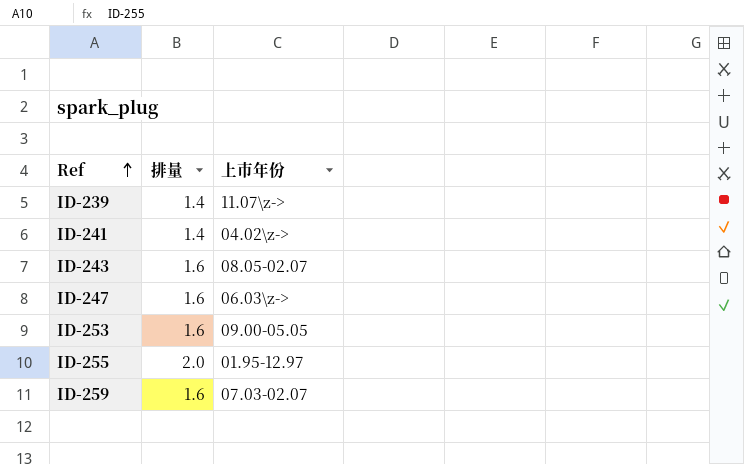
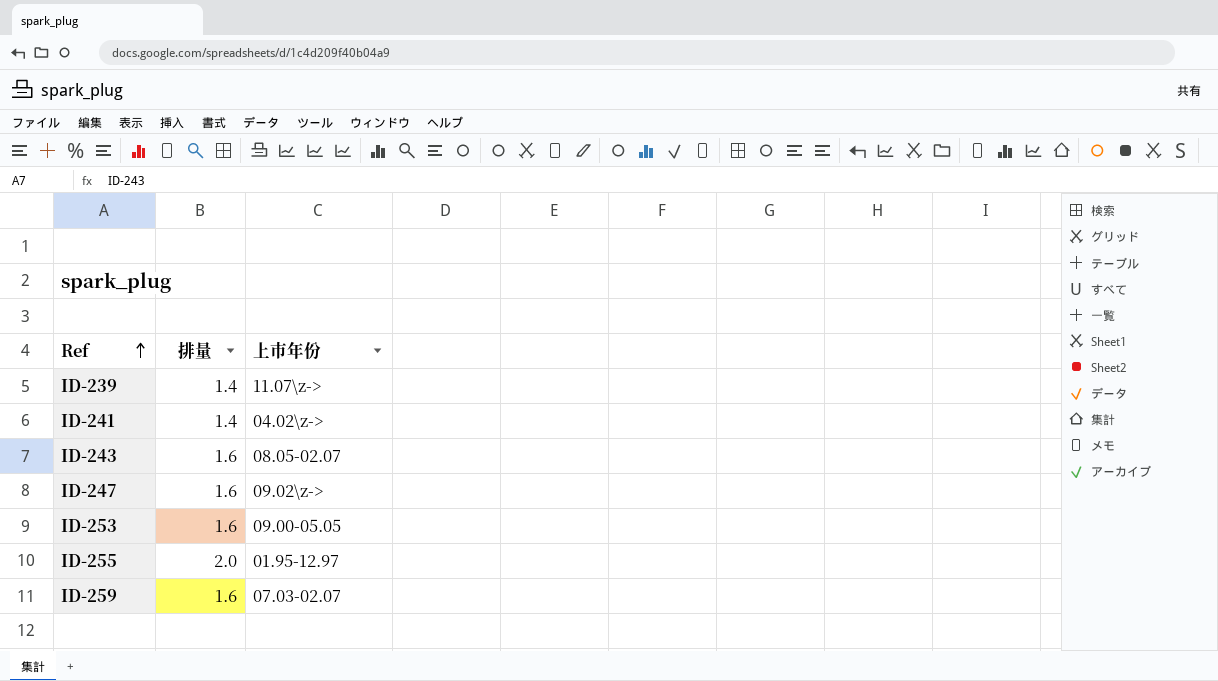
ID-247 | 上市年份: 06.03\z-> -> 09.02\z->

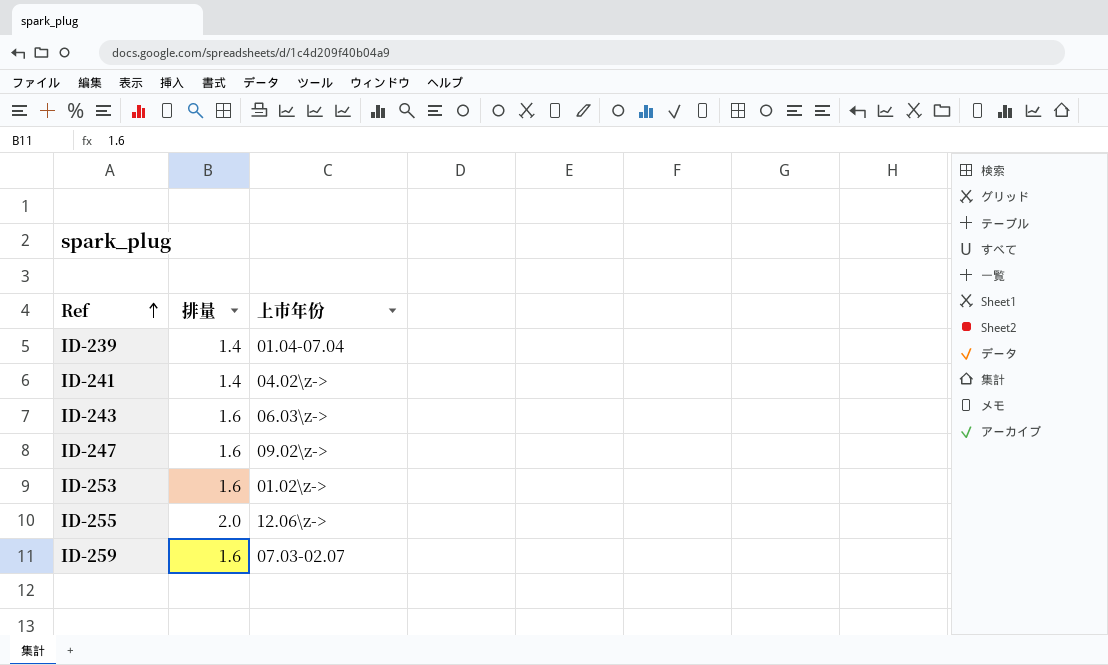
ID-239 | 上市年份: 11.07\z-> -> 01.04-07.04
ID-243 | 上市年份: 08.05-02.07 -> 06.03\z->
ID-253 | 上市年份: 09.00-05.05 -> 01.02\z->
ID-255 | 上市年份: 01.95-12.97 -> 12.06\z->

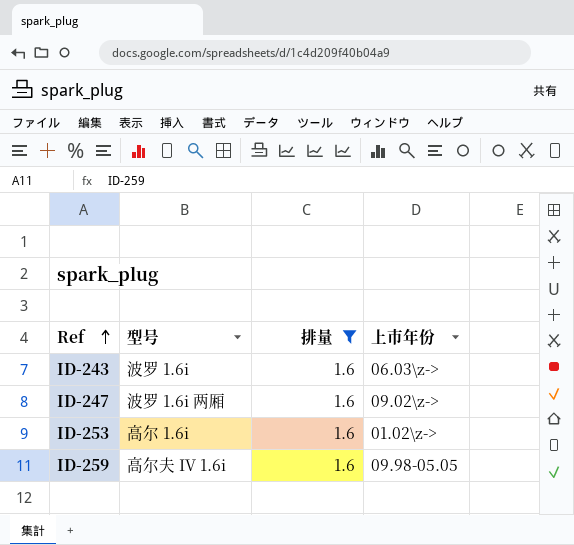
filter: none -> 排量 = 1.6
column 型号 | position: none -> 2
ID-259 | 上市年份: 07.03-02.07 -> 09.98-05.05

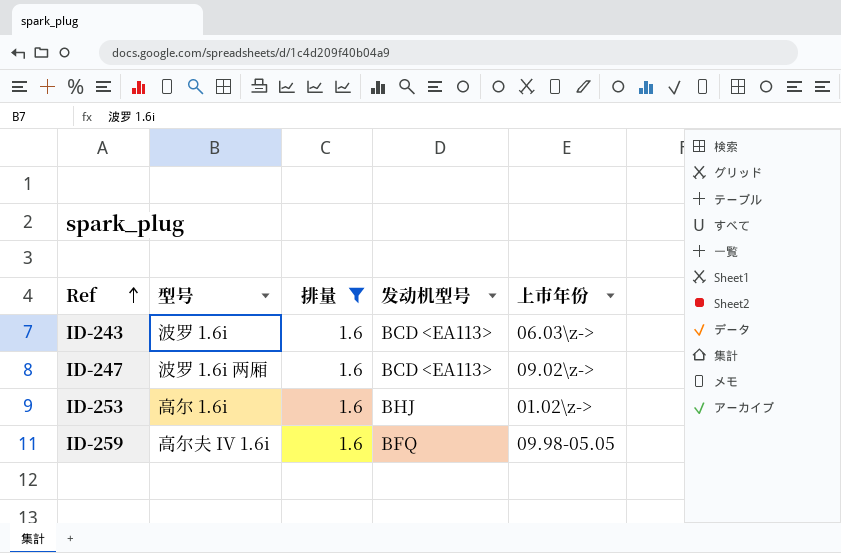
column 发动机型号 | position: none -> 4

